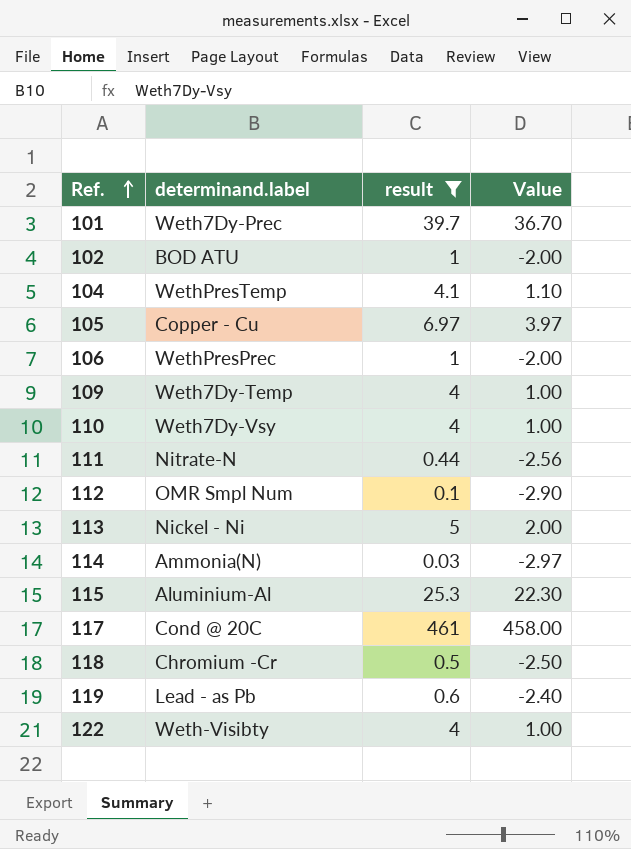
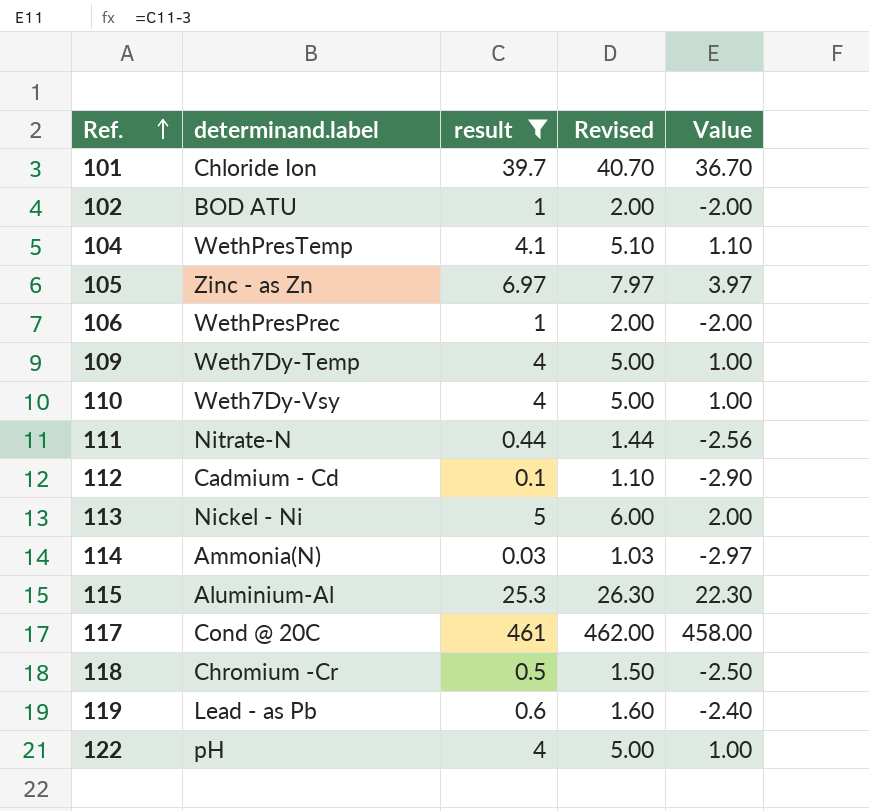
column Revised | formula: none -> [result] + 1
101 | determinand.label: Weth7Dy-Prec -> Chloride Ion
105 | determinand.label: Copper - Cu -> Zinc - as Zn
112 | determinand.label: OMR Smpl Num -> Cadmium - Cd
122 | determinand.label: Weth-Visibty -> pH

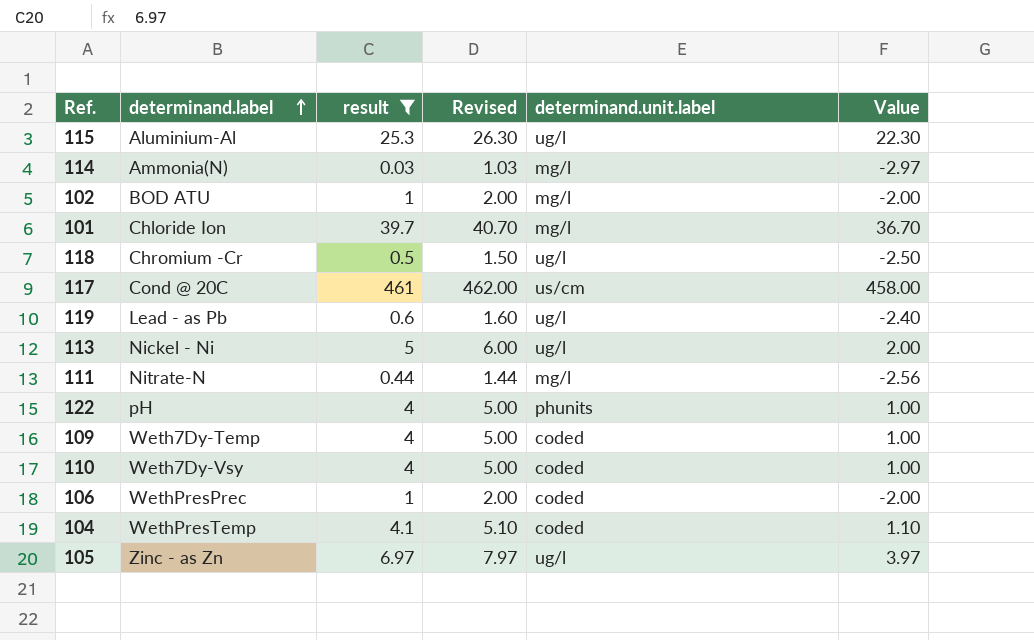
row order: Ref. ascending -> determinand.label ascending
column determinand.unit.label | position: none -> 5
row 112: Cadmium - Cd | 0.1 | 1.10 | -2.90 -> none

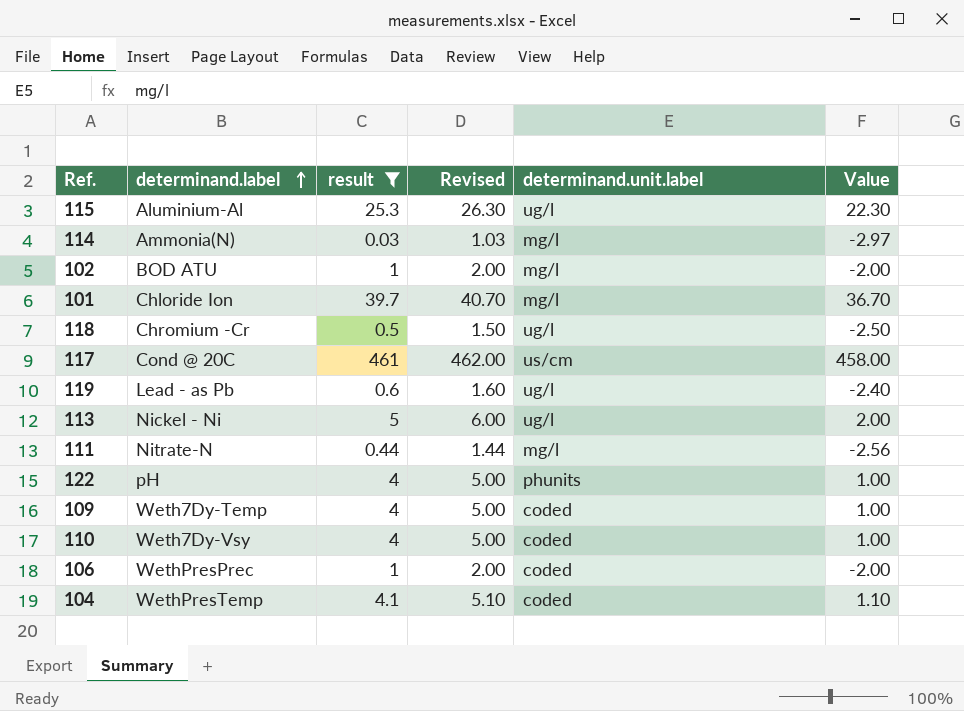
row 105: Zinc - as Zn | 6.97 | 7.97 | ug/l | 3.97 -> none

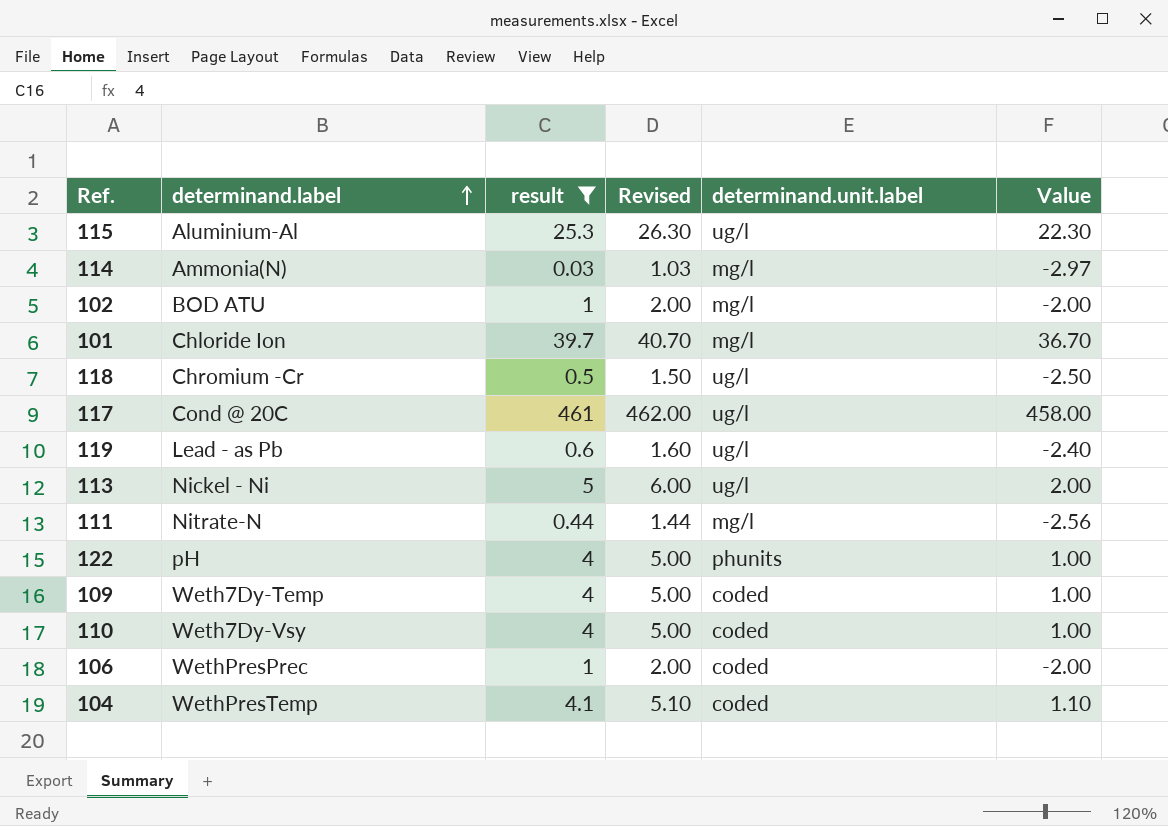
117 | determinand.unit.label: us/cm -> ug/l

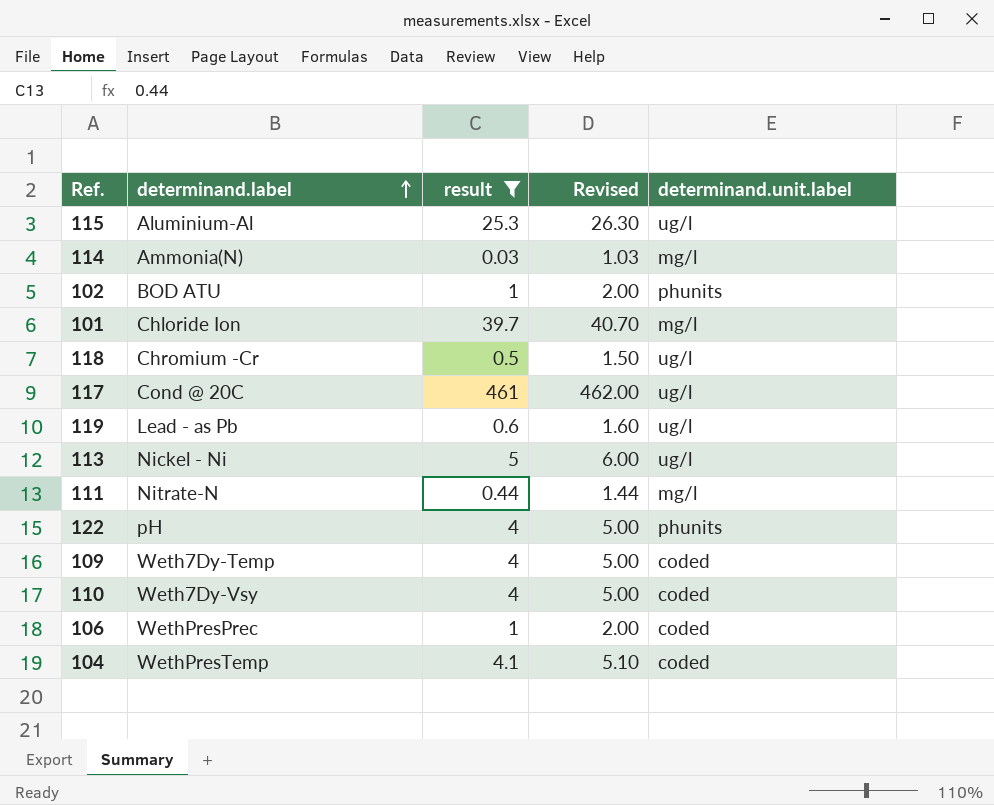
column Value | formula: [result] - 3 -> none
102 | determinand.unit.label: mg/l -> phunits

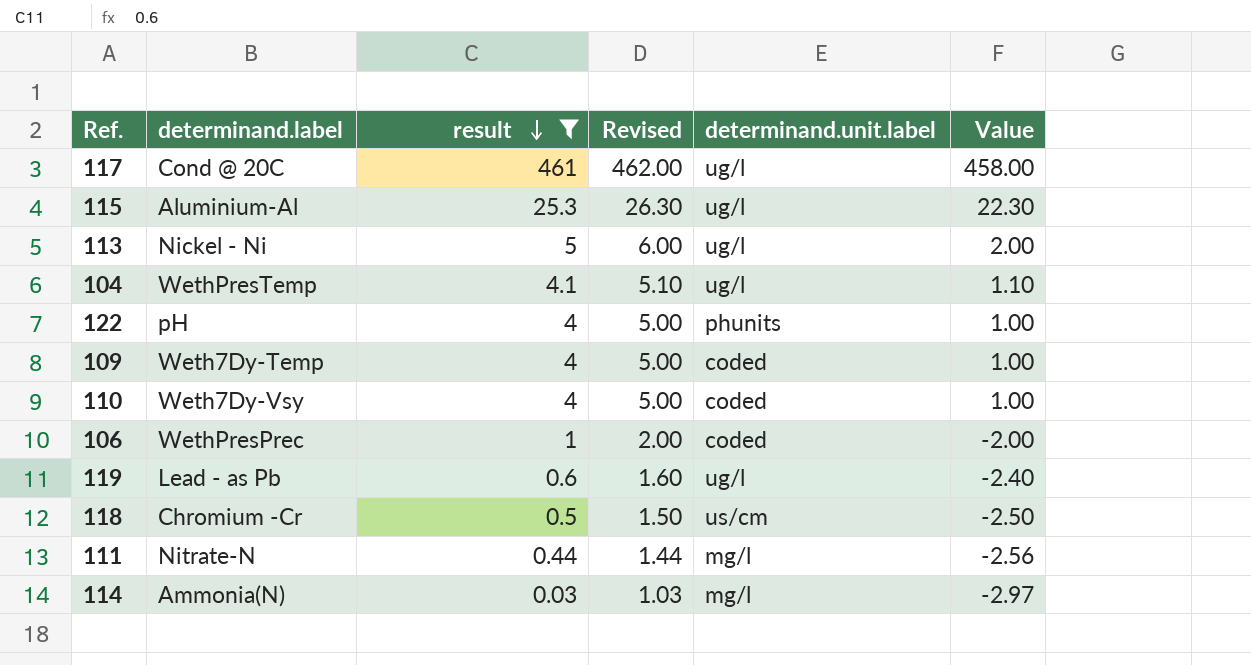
row order: determinand.label ascending -> result descending
column Value | formula: none -> [result] - 3
row 102: BOD ATU | 1 | 2.00 | phunits -> none
row 101: Chloride Ion | 39.7 | 40.70 | mg/l -> none
104 | determinand.unit.label: coded -> ug/l
118 | determinand.unit.label: ug/l -> us/cm

